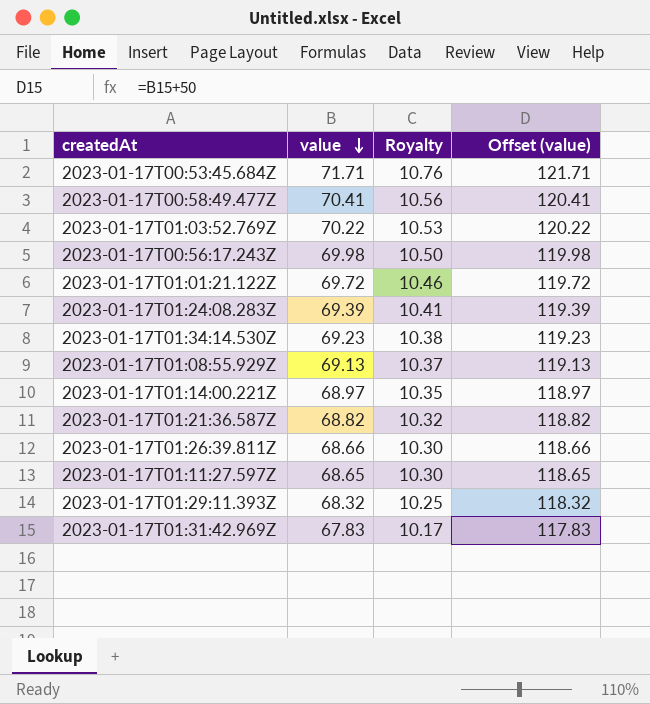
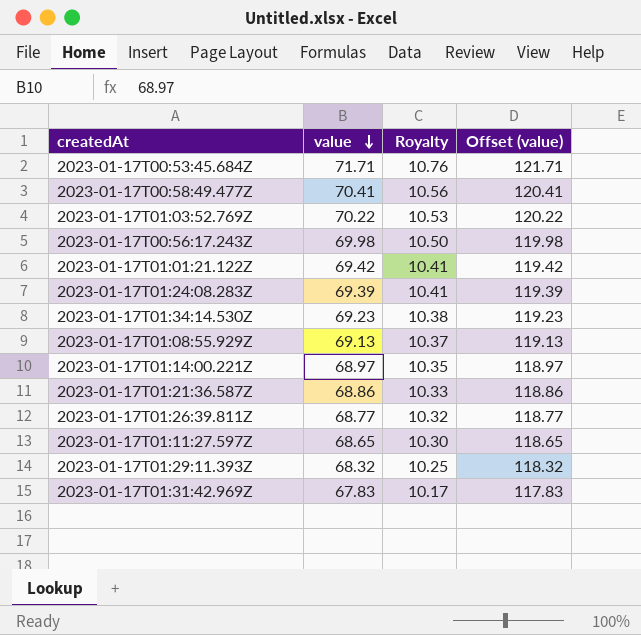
2023-01-17T01:01:21.122Z | value: 69.72 -> 69.42
2023-01-17T01:01:21.122Z | Royalty: 10.46 -> 10.41
2023-01-17T01:01:21.122Z | Offset (value): 119.72 -> 119.42
2023-01-17T01:21:36.587Z | value: 68.82 -> 68.86
2023-01-17T01:21:36.587Z | Royalty: 10.32 -> 10.33
2023-01-17T01:21:36.587Z | Offset (value): 118.82 -> 118.86
2023-01-17T01:26:39.811Z | value: 68.66 -> 68.77
2023-01-17T01:26:39.811Z | Royalty: 10.30 -> 10.32
2023-01-17T01:26:39.811Z | Offset (value): 118.66 -> 118.77

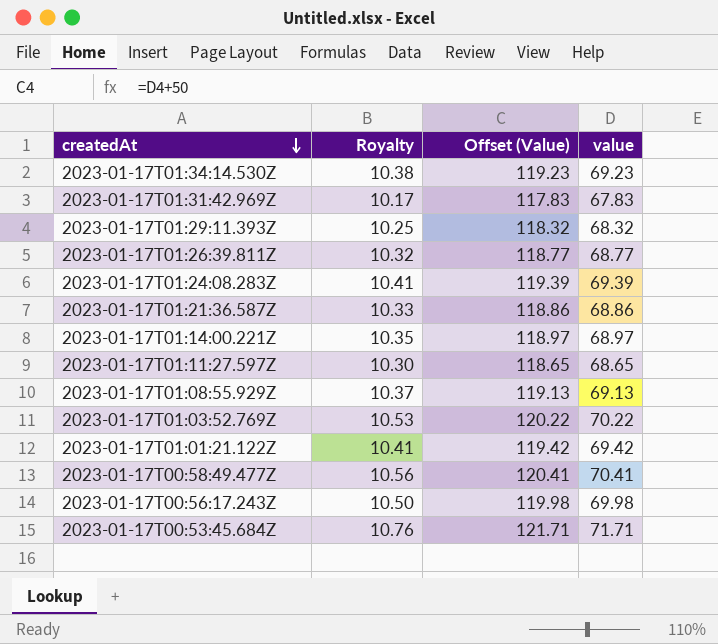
row order: value descending -> createdAt descending
column name: Offset (value) -> Offset (Value)
column value | position: 2 -> 4

